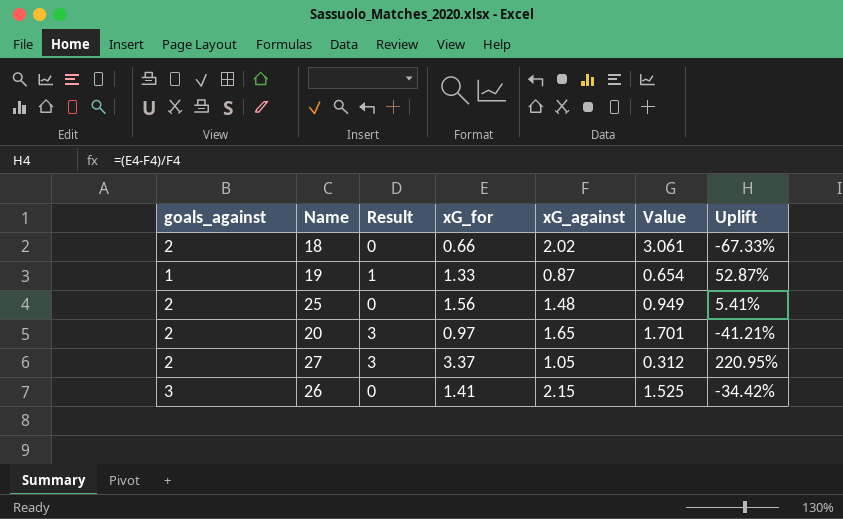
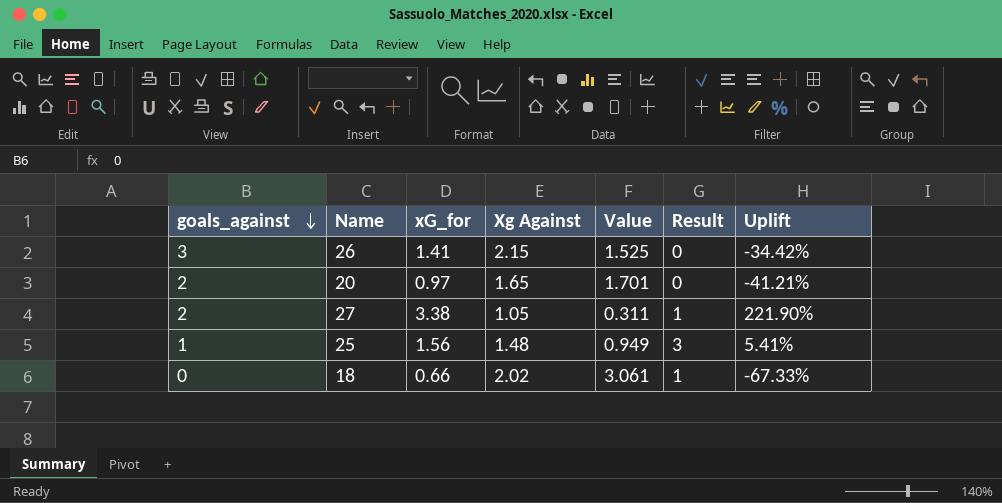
row order: none -> goals_against descending
column name: xG_against -> Xg Against
column Result | position: 3 -> 6
row 19: 1 | 1 | 1.33 | 0.87 | 0.654 | 52.87% -> none
20 | Result: 3 -> 0
27 | xG_for: 3.37 -> 3.38
27 | Value: 0.312 -> 0.311
27 | Result: 3 -> 1
27 | Uplift: 220.95% -> 221.90%
25 | goals_against: 2 -> 1
25 | Result: 0 -> 3
18 | goals_against: 2 -> 0
18 | Result: 0 -> 1

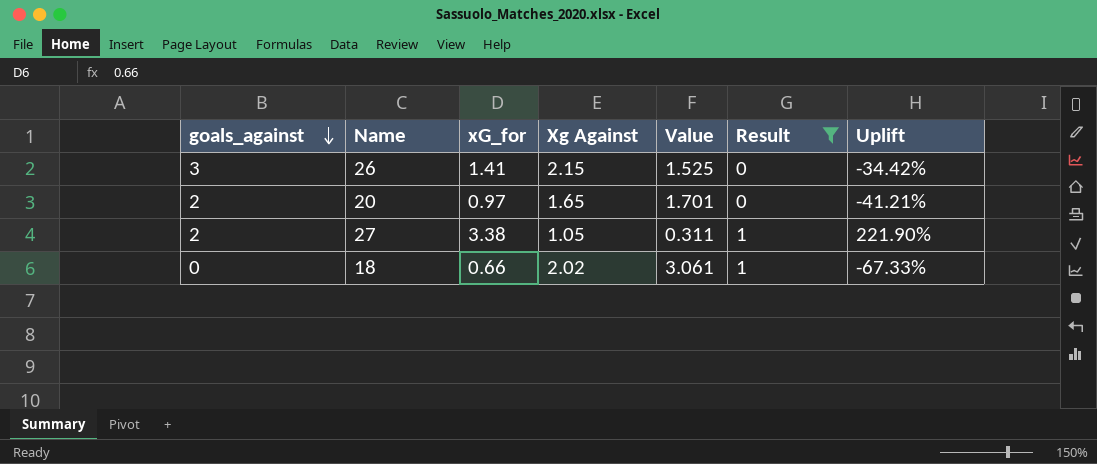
filter: none -> Result != 3

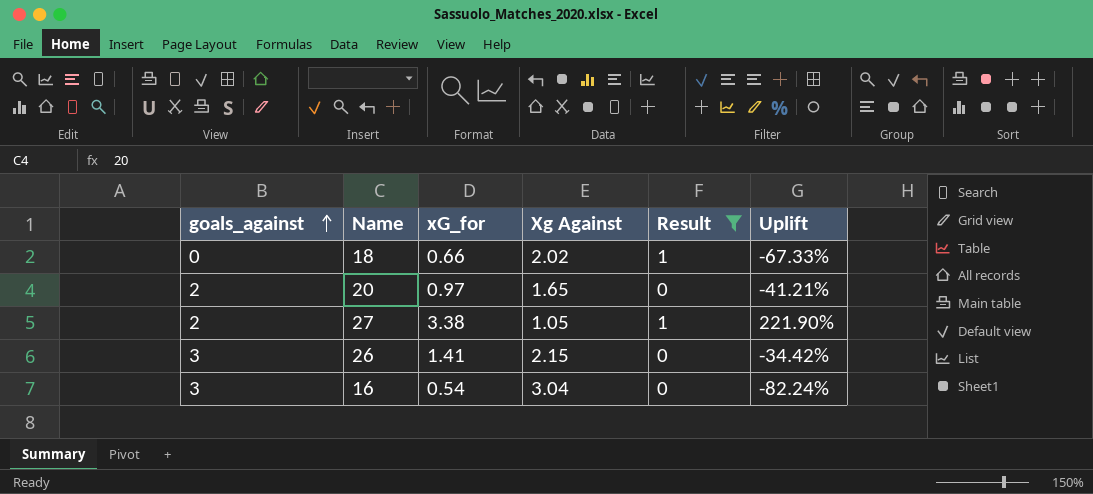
row order: goals_against descending -> goals_against ascending
column Value | formula: [Xg Against] / [xG_for] -> none
row 16: none -> 3 | 0.54 | 3.04 | 0 | -82.24%

